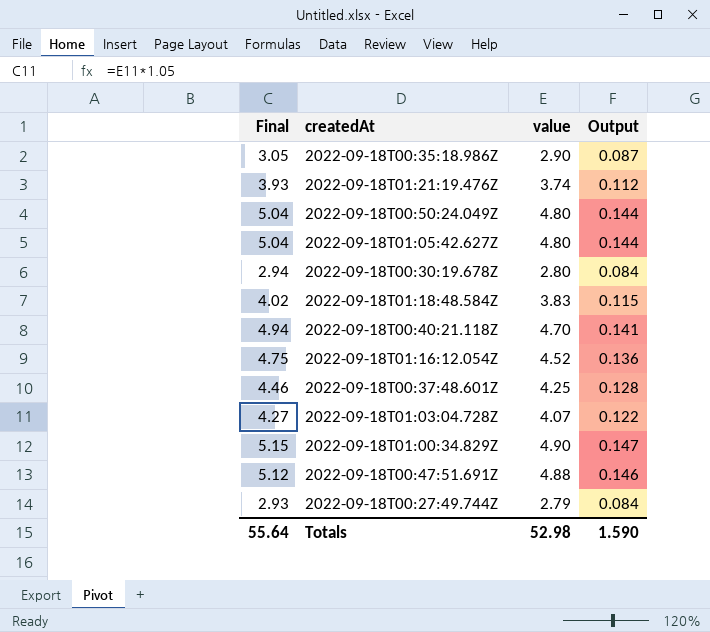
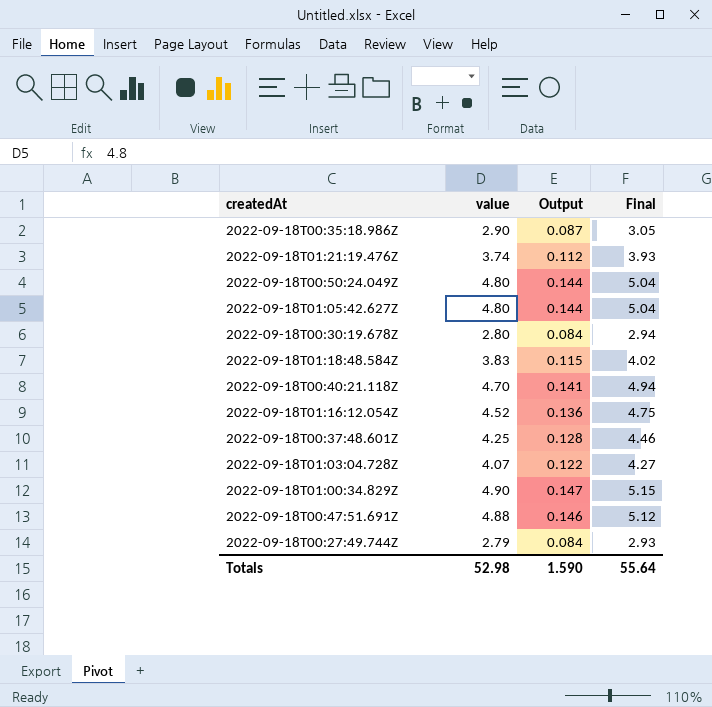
column Final | position: 1 -> 4

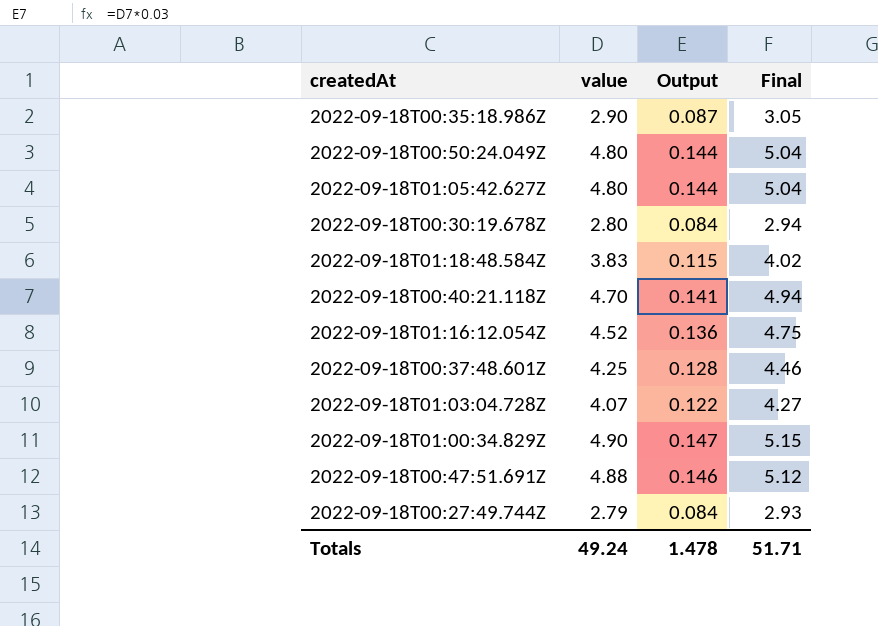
row 2022-09-18T01:21:19.476Z: 3.74 | 0.112 | 3.93 -> none
Totals | value: 52.98 -> 49.24
Totals | Output: 1.590 -> 1.478
Totals | Final: 55.64 -> 51.71

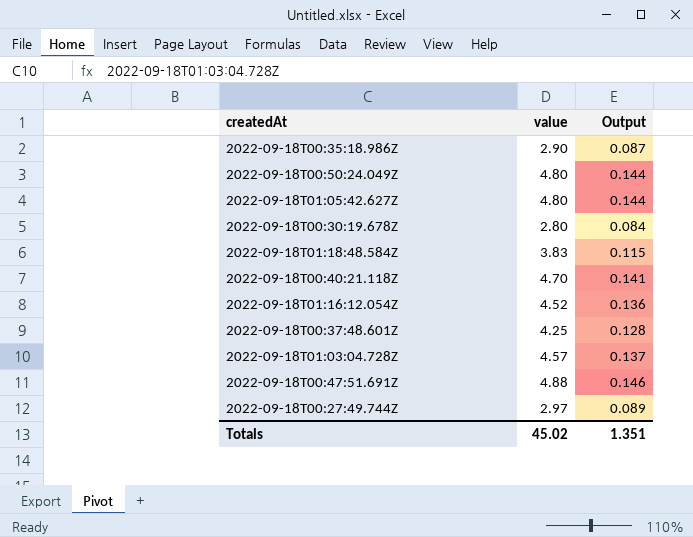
column Final | formula: [value] * 1.05 -> none
row 2022-09-18T01:00:34.829Z: 4.90 | 0.147 | 5.15 -> none
2022-09-18T01:03:04.728Z | value: 4.07 -> 4.57
2022-09-18T01:03:04.728Z | Output: 0.122 -> 0.137
2022-09-18T00:27:49.744Z | value: 2.79 -> 2.97
2022-09-18T00:27:49.744Z | Output: 0.084 -> 0.089
Totals | value: 49.24 -> 45.02
Totals | Output: 1.478 -> 1.351

